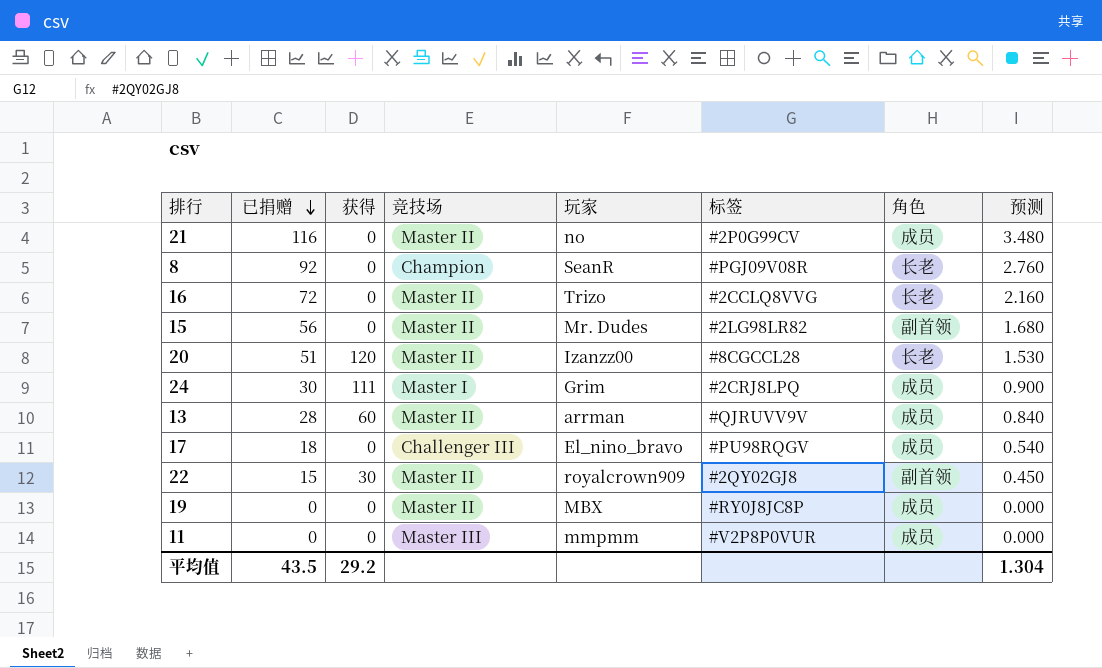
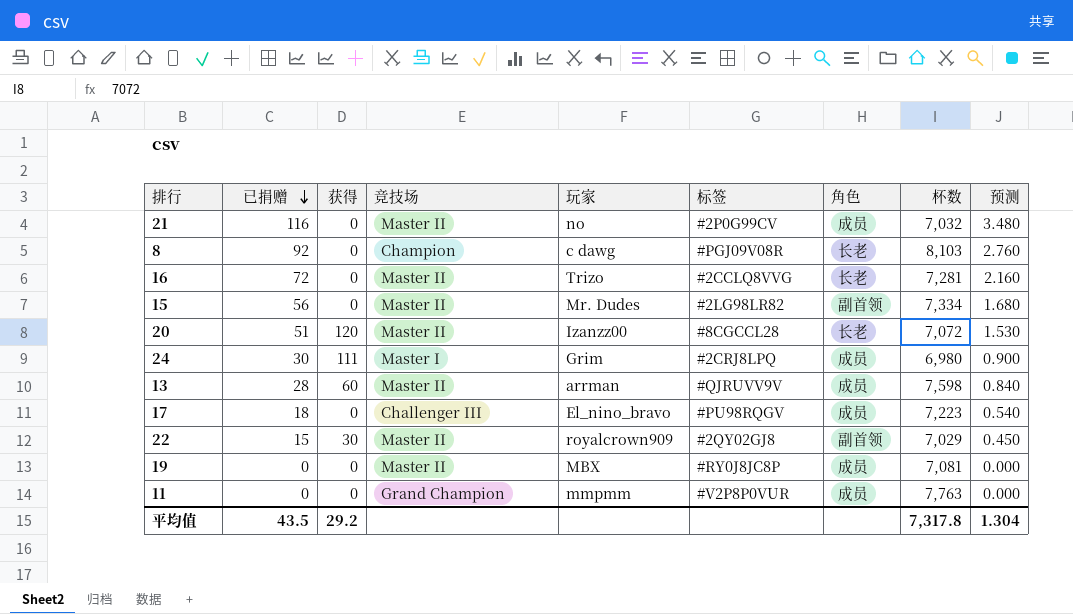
column 杯数 | position: none -> 8
8 | 玩家: SeanR -> c dawg
11 | 竞技场: Master III -> Grand Champion

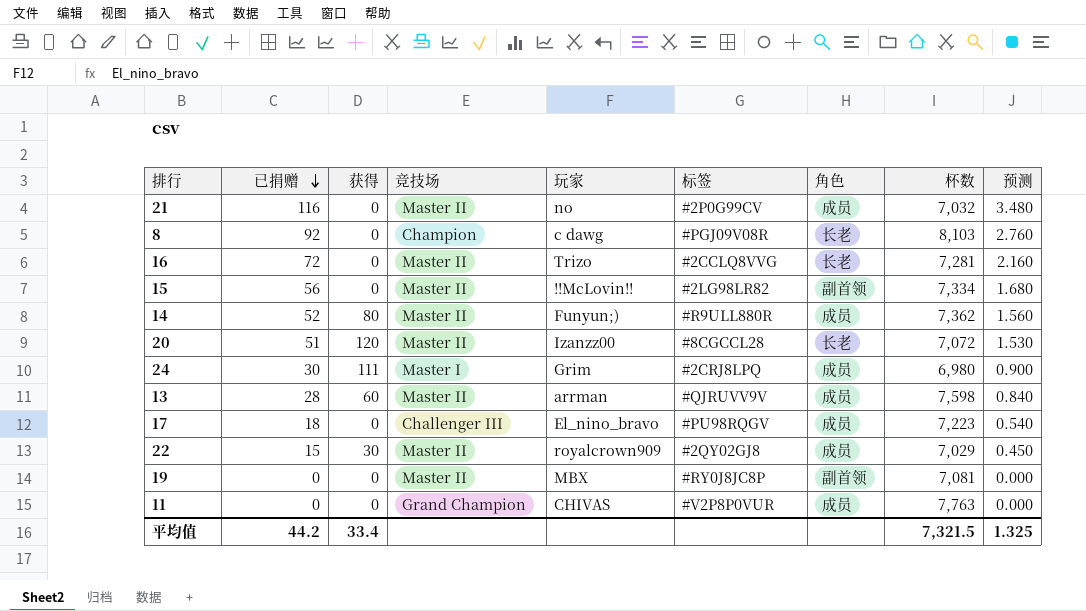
15 | 玩家: Mr. Dudes -> !!McLovin!!
row 14: none -> 52 | 80 | Master II | Funyun;) | #R9ULL880R | 成员 | 7,362 | 1.560
22 | 角色: 副首领 -> 成员
19 | 角色: 成员 -> 副首领
11 | 玩家: mmpmm -> CHIVAS
平均值 | 已捐赠: 43.5 -> 44.2
平均值 | 获得: 29.2 -> 33.4
平均值 | 杯数: 7,317.8 -> 7,321.5
平均值 | 预测: 1.304 -> 1.325

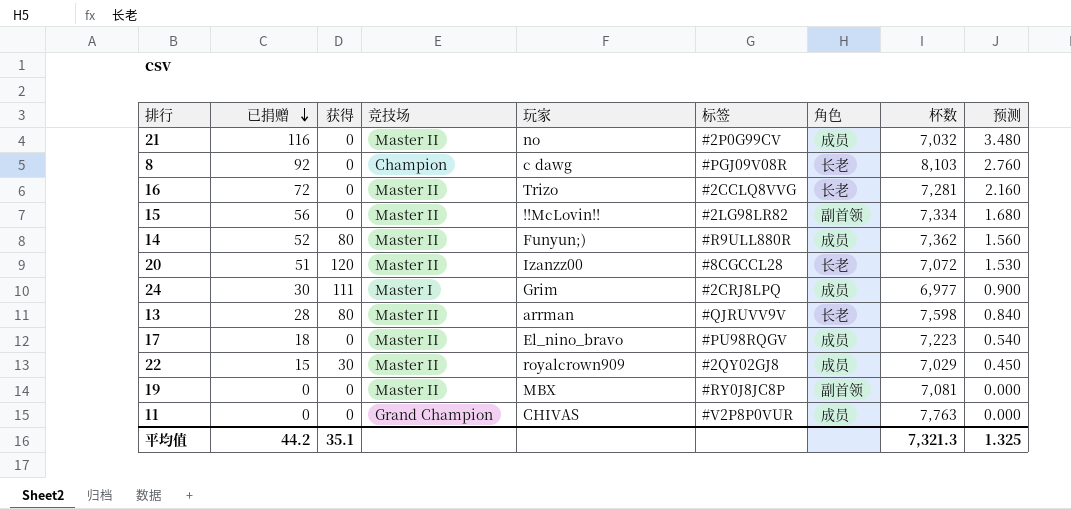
24 | 杯数: 6,980 -> 6,977
13 | 获得: 60 -> 80
13 | 角色: 成员 -> 长老
17 | 竞技场: Challenger III -> Master II
平均值 | 获得: 33.4 -> 35.1
平均值 | 杯数: 7,321.5 -> 7,321.3

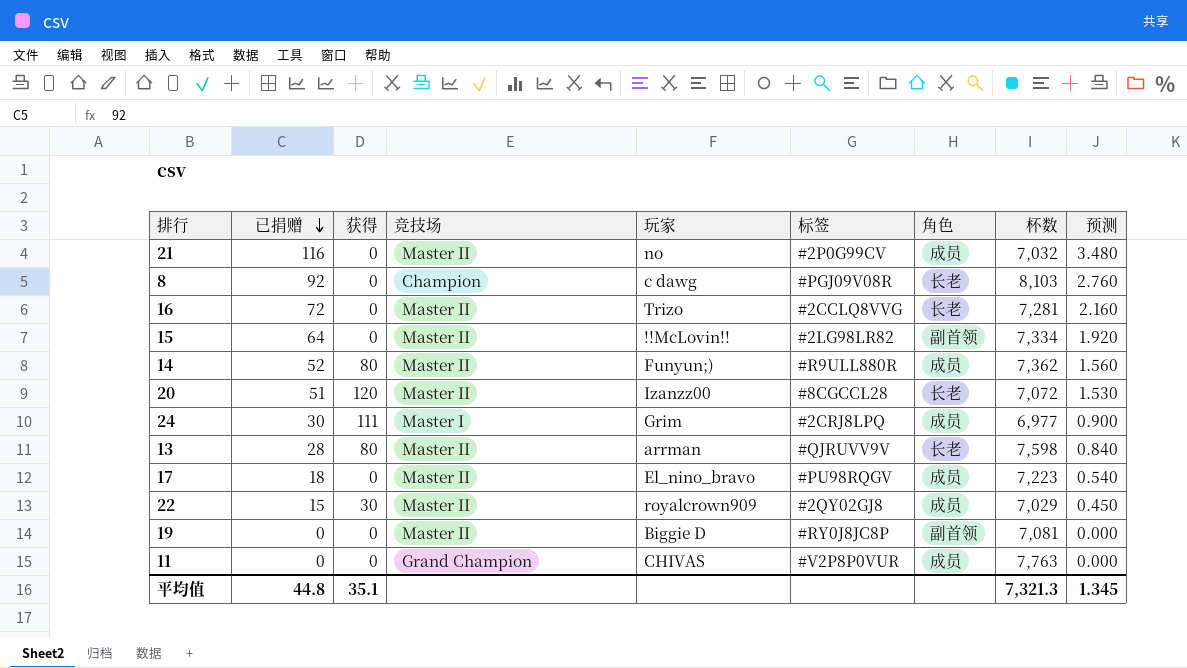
15 | 已捐赠: 56 -> 64
15 | 预测: 1.680 -> 1.920
19 | 玩家: MBX -> Biggie D
平均值 | 已捐赠: 44.2 -> 44.8
平均值 | 预测: 1.325 -> 1.345

